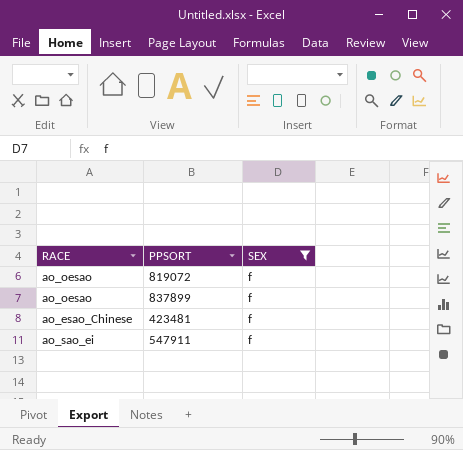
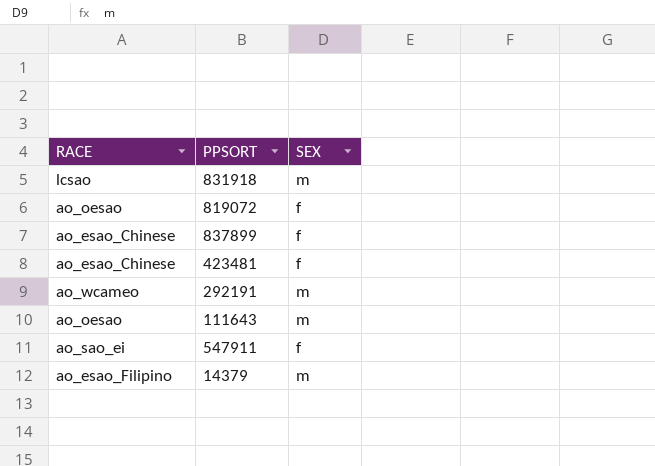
filter: SEX = f -> none
837899 | RACE: ao_oesao -> ao_esao_Chinese

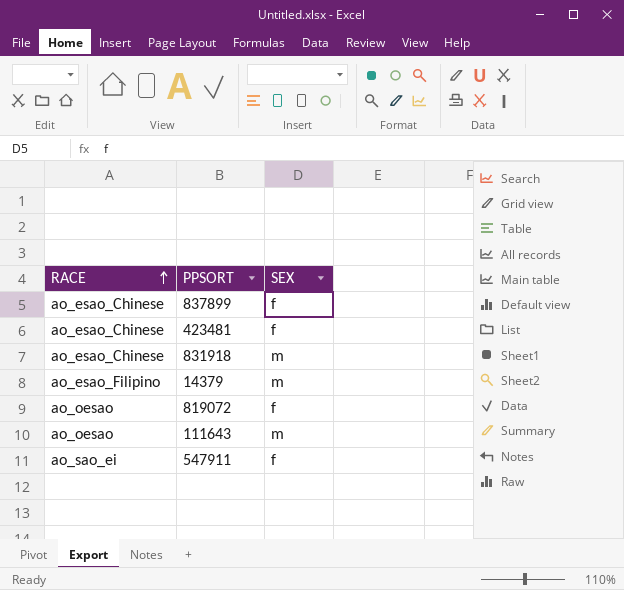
row order: none -> RACE ascending
row 292191: ao_wcameo | m -> none
831918 | RACE: lcsao -> ao_esao_Chinese

